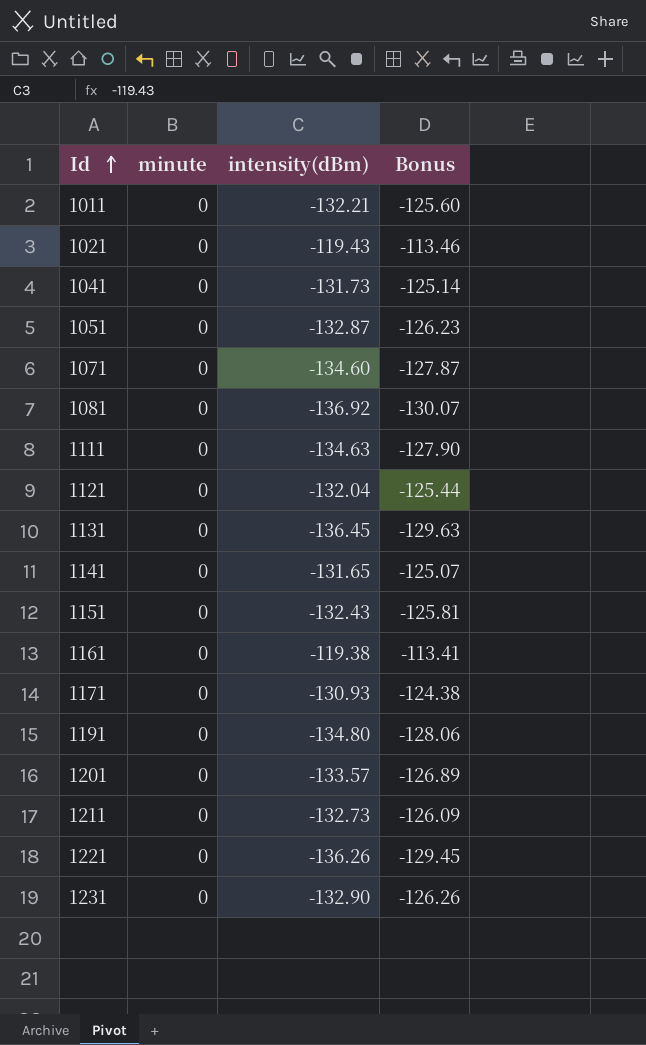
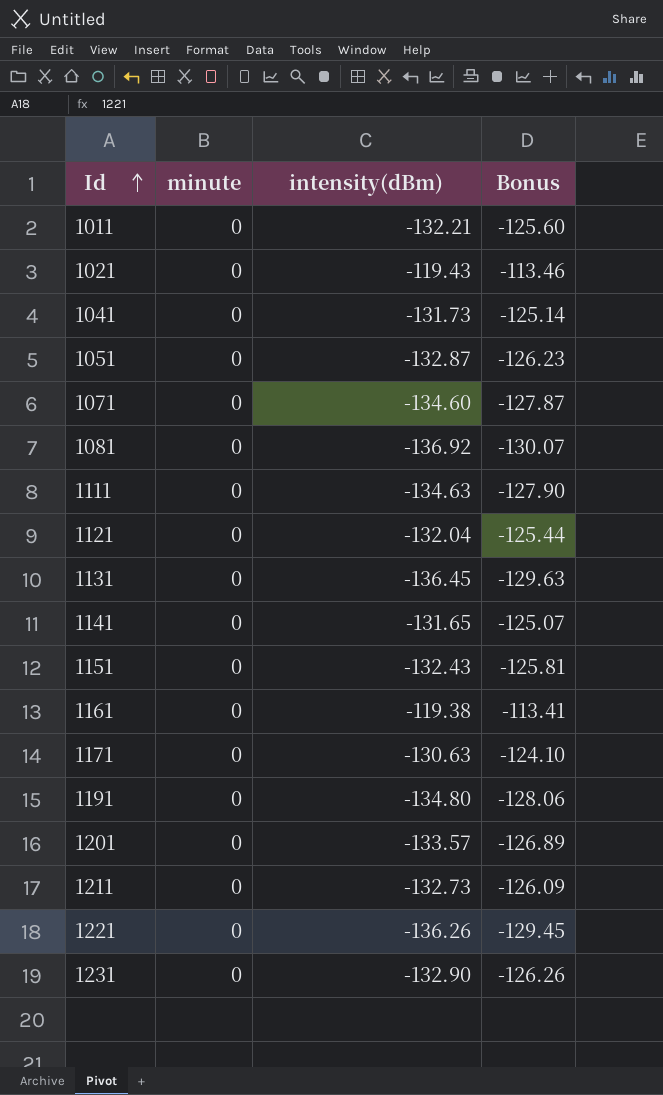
1171 | intensity(dBm): -130.93 -> -130.63
1171 | Bonus: -124.38 -> -124.10

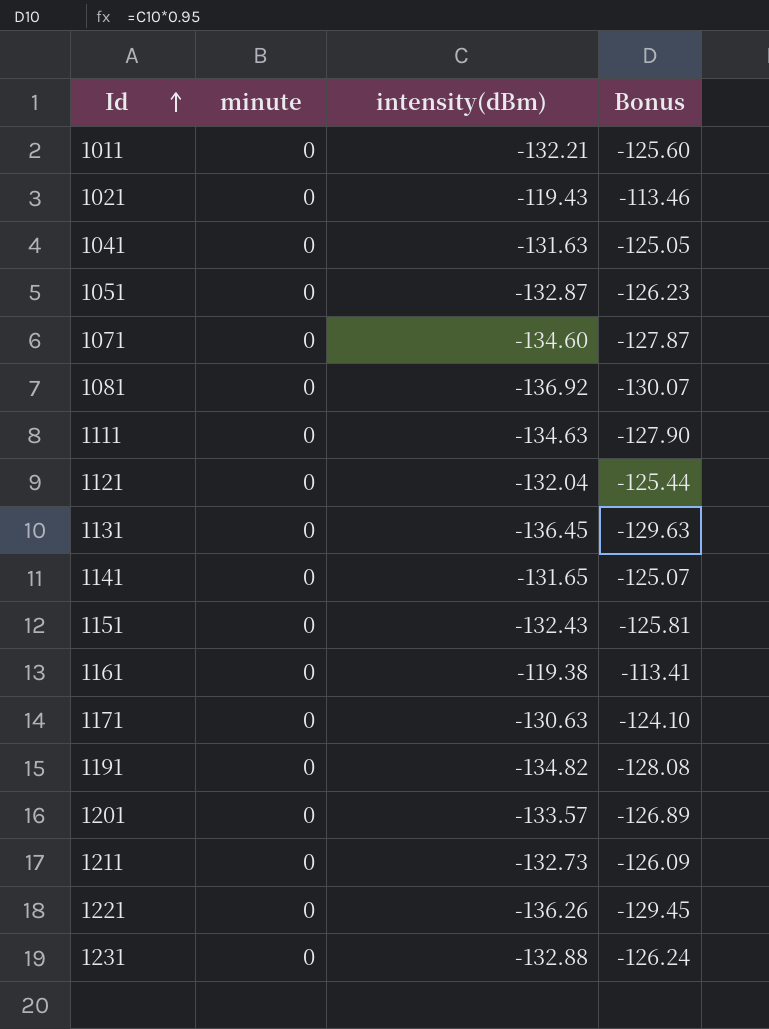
1041 | intensity(dBm): -131.73 -> -131.63
1041 | Bonus: -125.14 -> -125.05
1191 | intensity(dBm): -134.80 -> -134.82
1191 | Bonus: -128.06 -> -128.08
1231 | intensity(dBm): -132.90 -> -132.88
1231 | Bonus: -126.26 -> -126.24

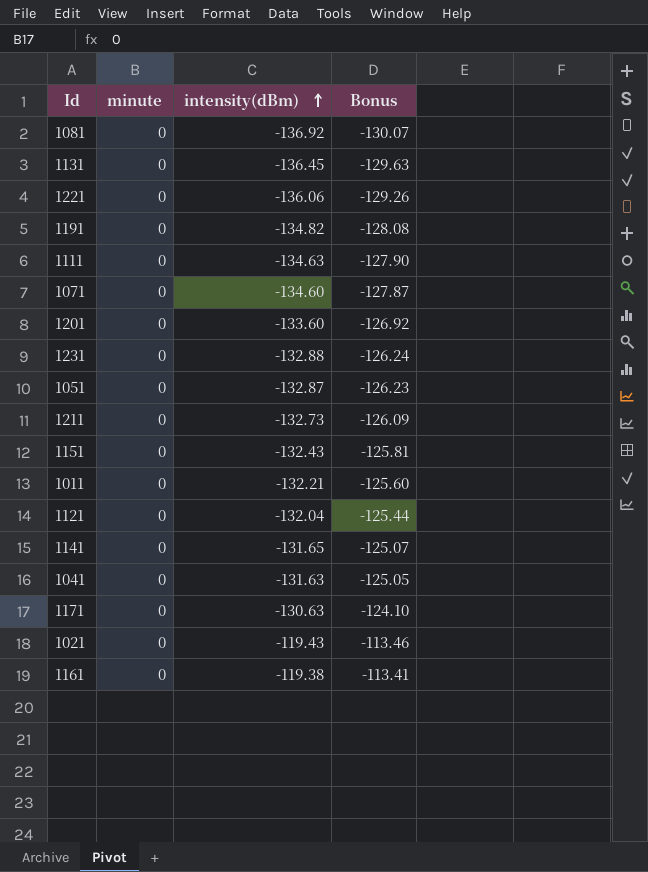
row order: Id ascending -> intensity(dBm) ascending
1221 | intensity(dBm): -136.26 -> -136.06
1221 | Bonus: -129.45 -> -129.26
1201 | intensity(dBm): -133.57 -> -133.60
1201 | Bonus: -126.89 -> -126.92

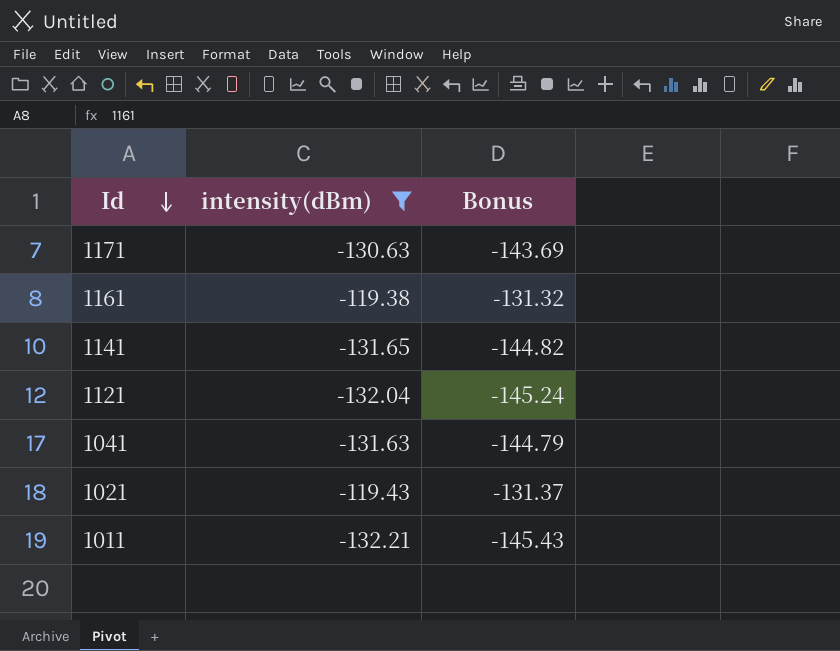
filter: none -> intensity(dBm) >= -132.21
row order: intensity(dBm) ascending -> Id descending
column minute | position: 2 -> none
column Bonus | formula: [intensity(dBm)] * 0.95 -> [intensity(dBm)] * 1.1

